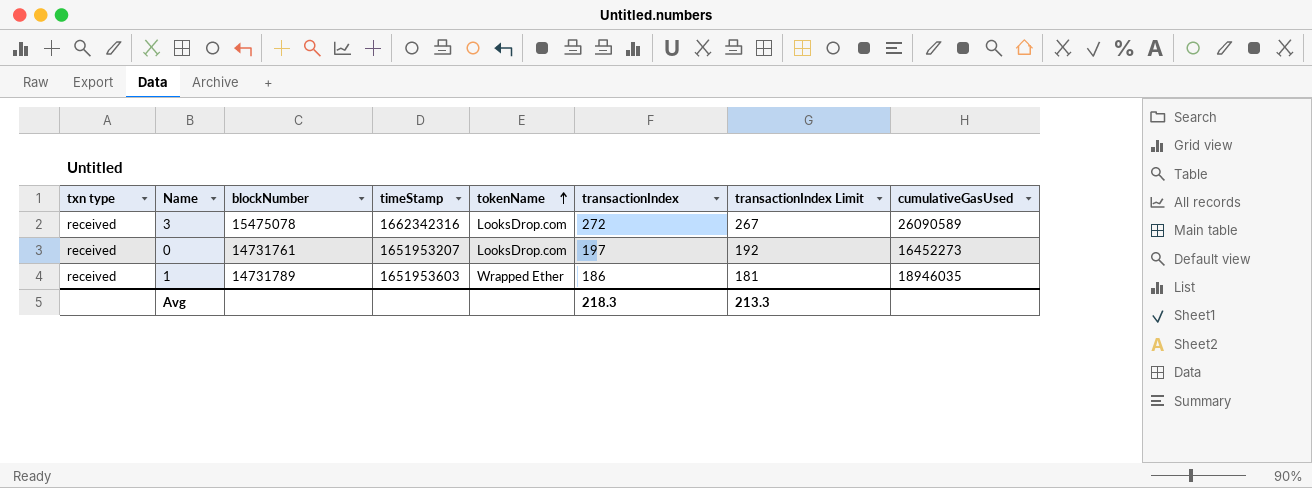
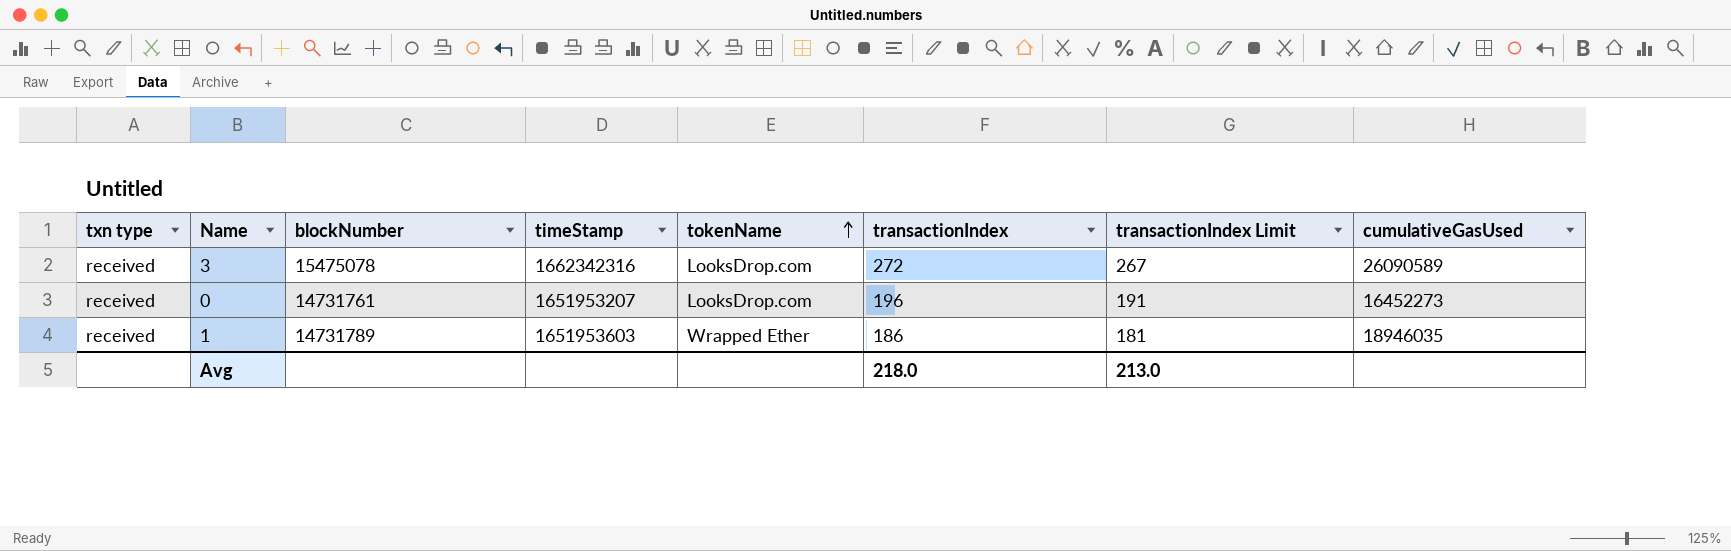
0 | transactionIndex: 197 -> 196
0 | transactionIndex Limit: 192 -> 191
Avg | transactionIndex: 218.3 -> 218.0
Avg | transactionIndex Limit: 213.3 -> 213.0

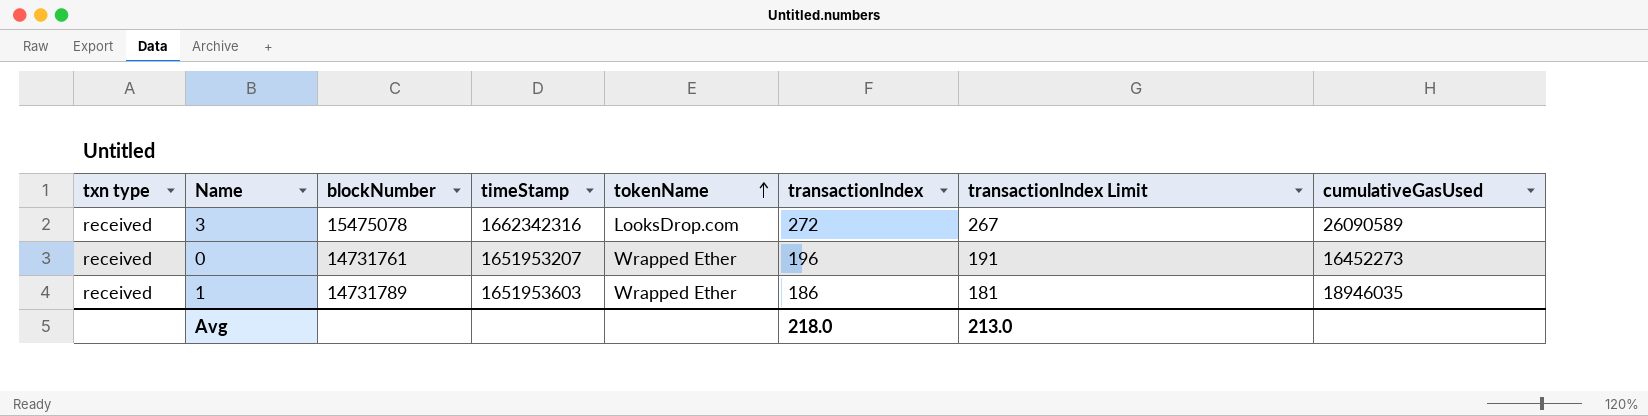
0 | tokenName: LooksDrop.com -> Wrapped Ether

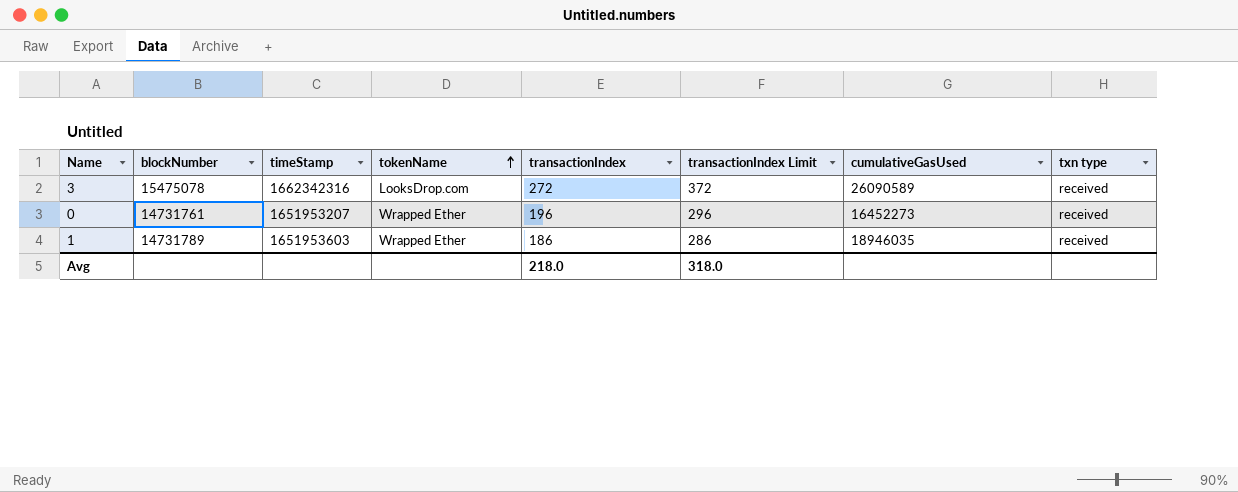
column transactionIndex Limit | formula: [transactionIndex] - 5 -> [transactionIndex] + 100
column txn type | position: 1 -> 8
Avg | transactionIndex Limit: 213.0 -> 318.0

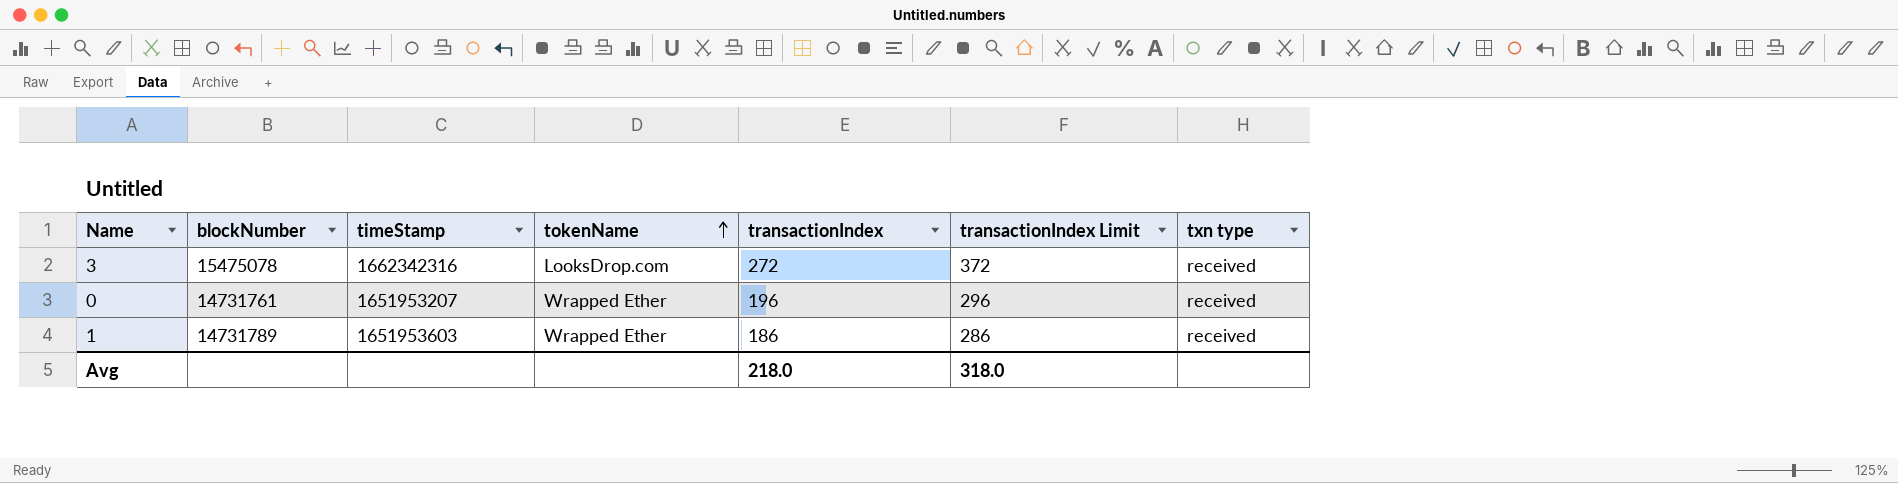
column cumulativeGasUsed | position: 7 -> none

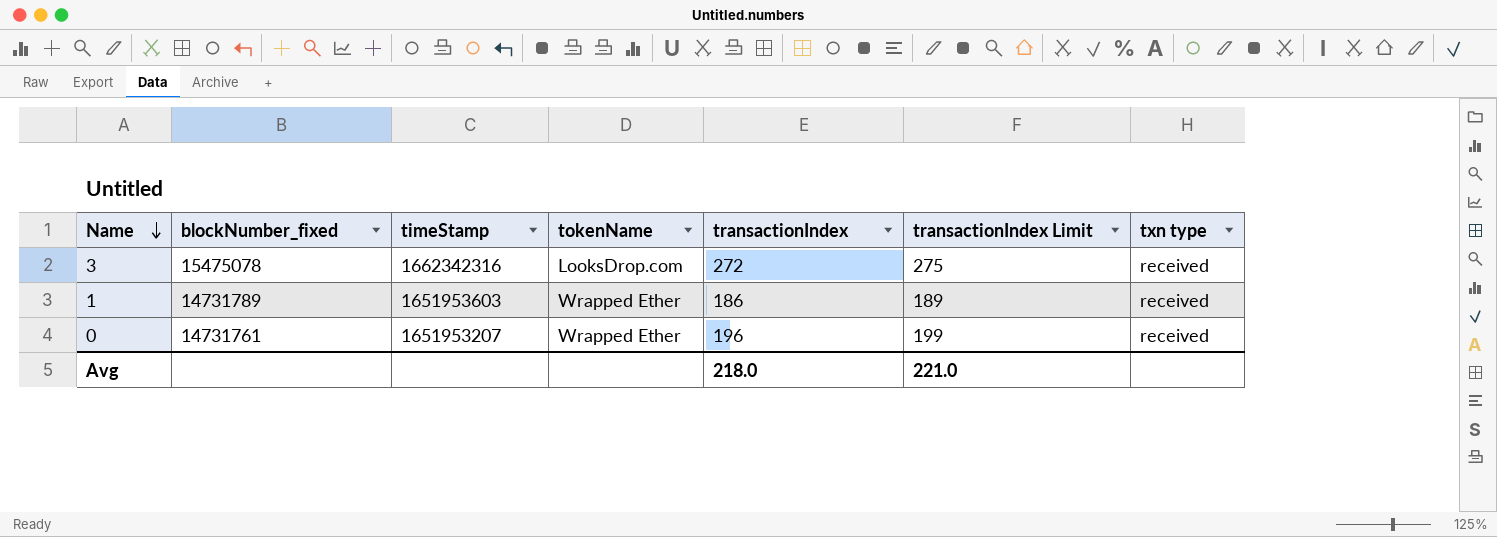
row order: tokenName ascending -> Name descending
column name: blockNumber -> blockNumber_fixed
column transactionIndex Limit | formula: [transactionIndex] + 100 -> [transactionIndex] + 3
Avg | transactionIndex Limit: 318.0 -> 221.0

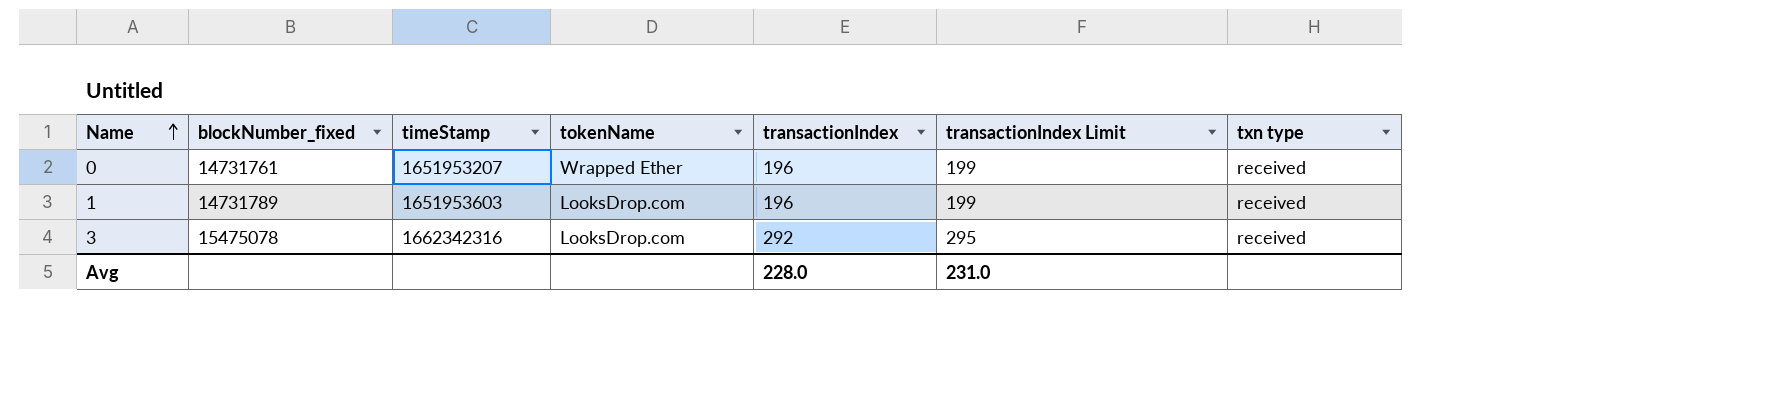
row order: Name descending -> Name ascending
1 | tokenName: Wrapped Ether -> LooksDrop.com
1 | transactionIndex: 186 -> 196
1 | transactionIndex Limit: 189 -> 199
3 | transactionIndex: 272 -> 292
3 | transactionIndex Limit: 275 -> 295
Avg | transactionIndex: 218.0 -> 228.0
Avg | transactionIndex Limit: 221.0 -> 231.0

